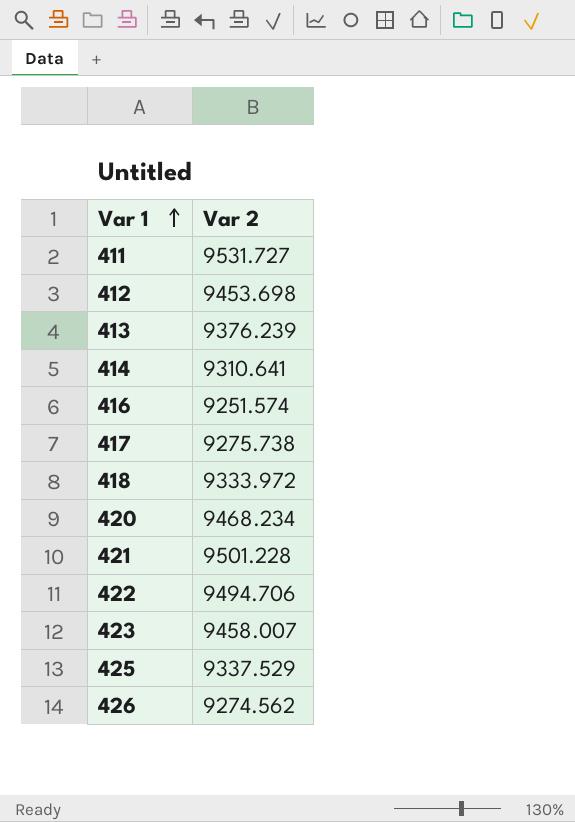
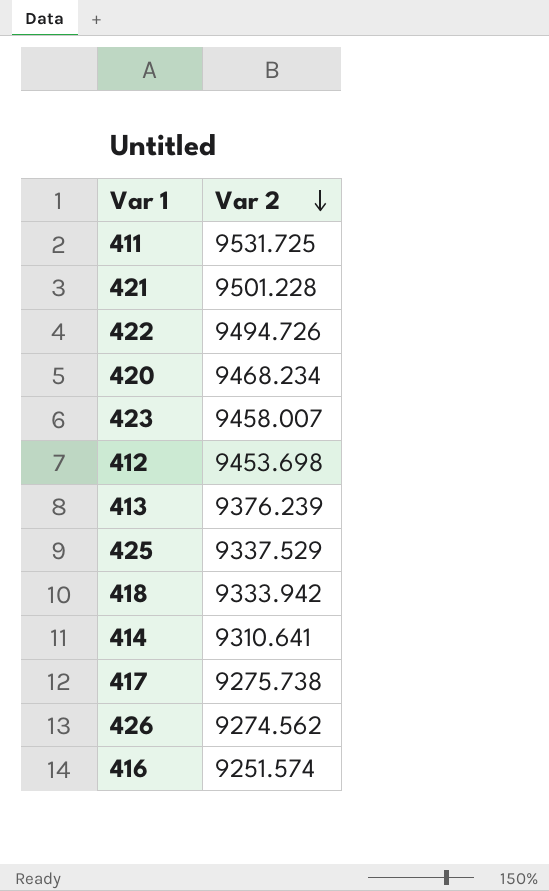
row order: Var 1 ascending -> Var 2 descending
411 | Var 2: 9531.727 -> 9531.725
422 | Var 2: 9494.706 -> 9494.726
418 | Var 2: 9333.972 -> 9333.942

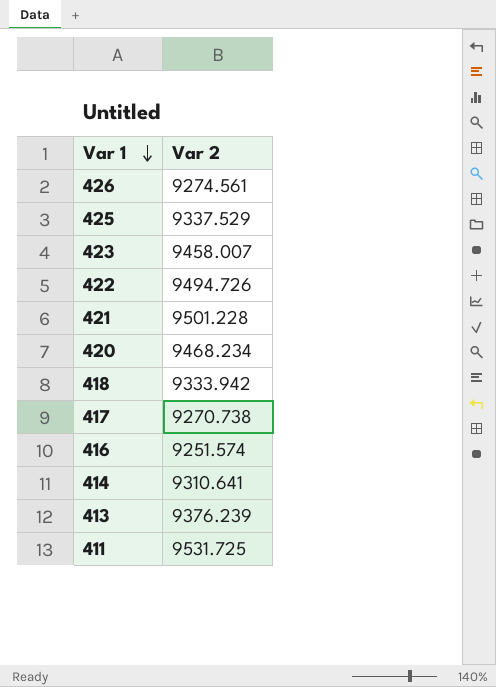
row order: Var 2 descending -> Var 1 descending
row 412: 9453.698 -> none
426 | Var 2: 9274.562 -> 9274.561
417 | Var 2: 9275.738 -> 9270.738

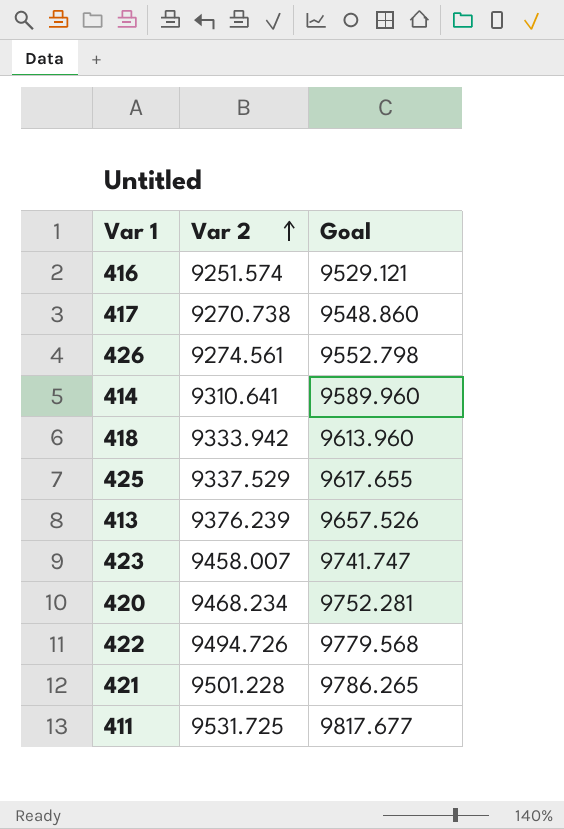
row order: Var 1 descending -> Var 2 ascending
column Goal | formula: none -> [Var 2] * 1.03

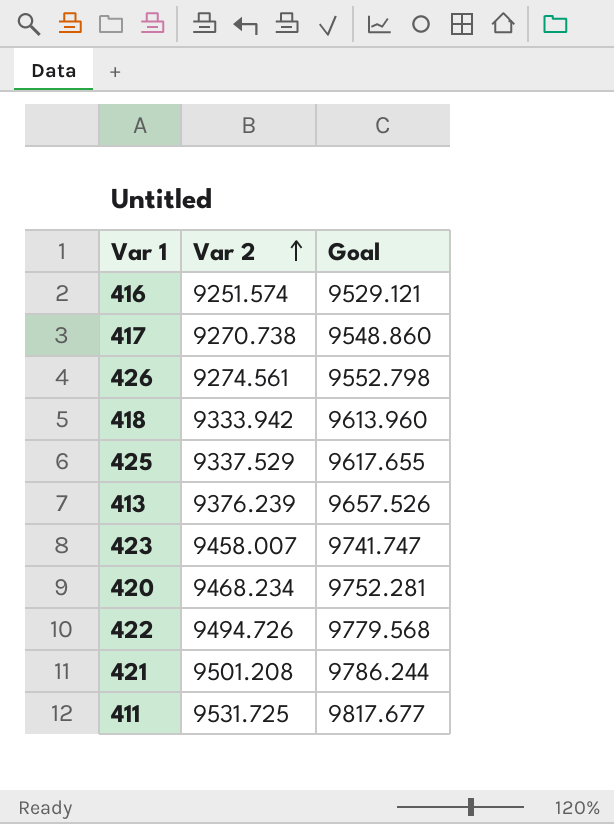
row 414: 9310.641 | 9589.960 -> none
421 | Var 2: 9501.228 -> 9501.208
421 | Goal: 9786.265 -> 9786.244

